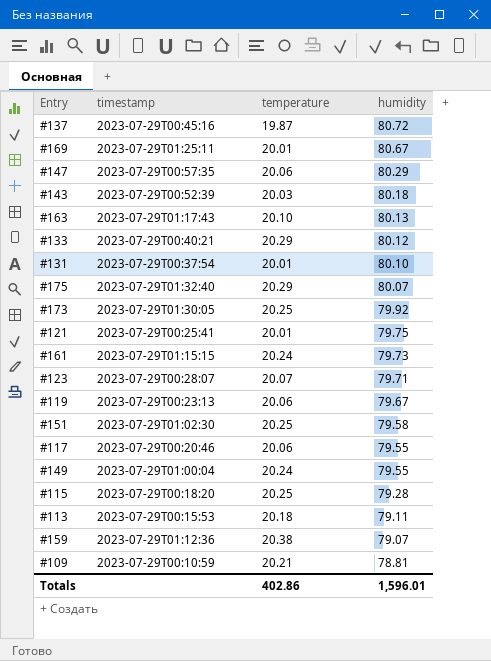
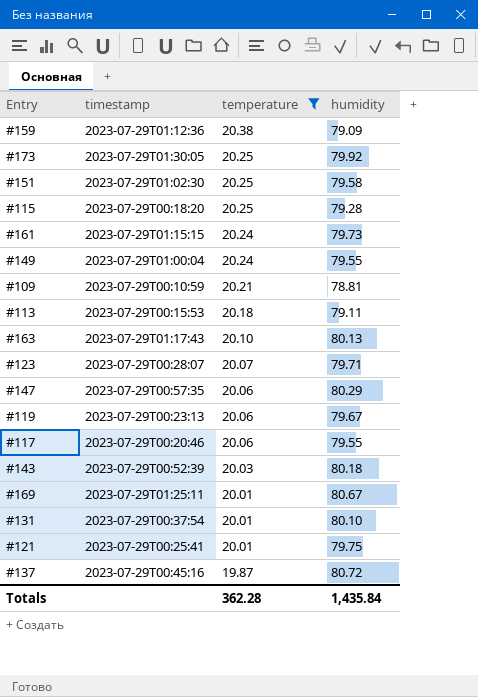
filter: none -> temperature != 20.29
row order: humidity descending -> temperature descending
#159 | humidity: 79.07 -> 79.09
Totals | temperature: 402.86 -> 362.28
Totals | humidity: 1,596.01 -> 1,435.84

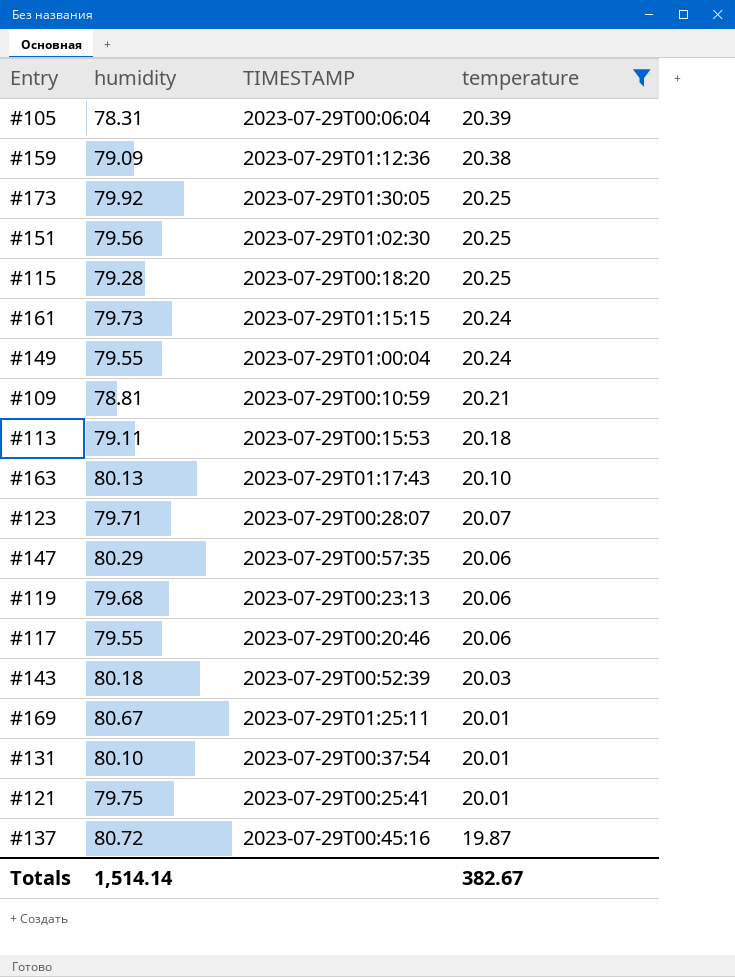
column humidity | position: 4 -> 2
column name: timestamp -> TIMESTAMP
row #105: none -> 78.31 | 2023-07-29T00:06:04 | 20.39
#151 | humidity: 79.58 -> 79.56
#119 | humidity: 79.67 -> 79.68
Totals | humidity: 1,435.84 -> 1,514.14
Totals | temperature: 362.28 -> 382.67

